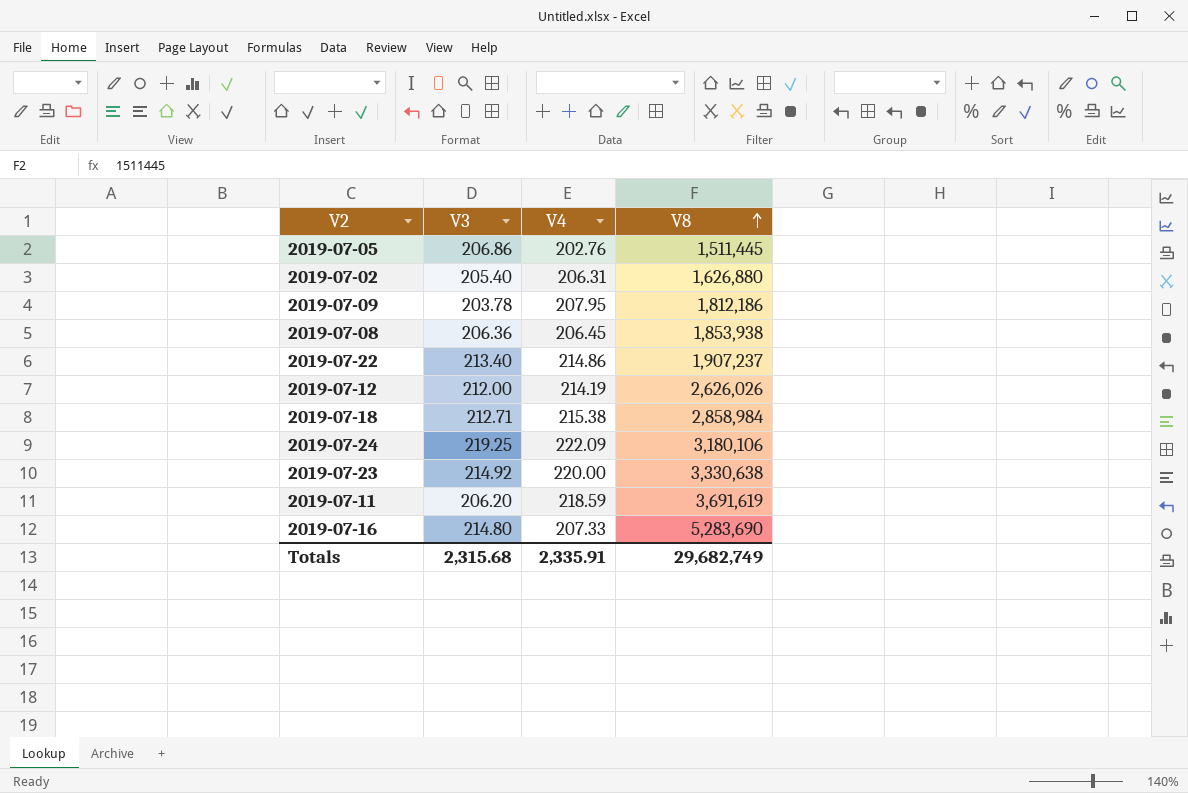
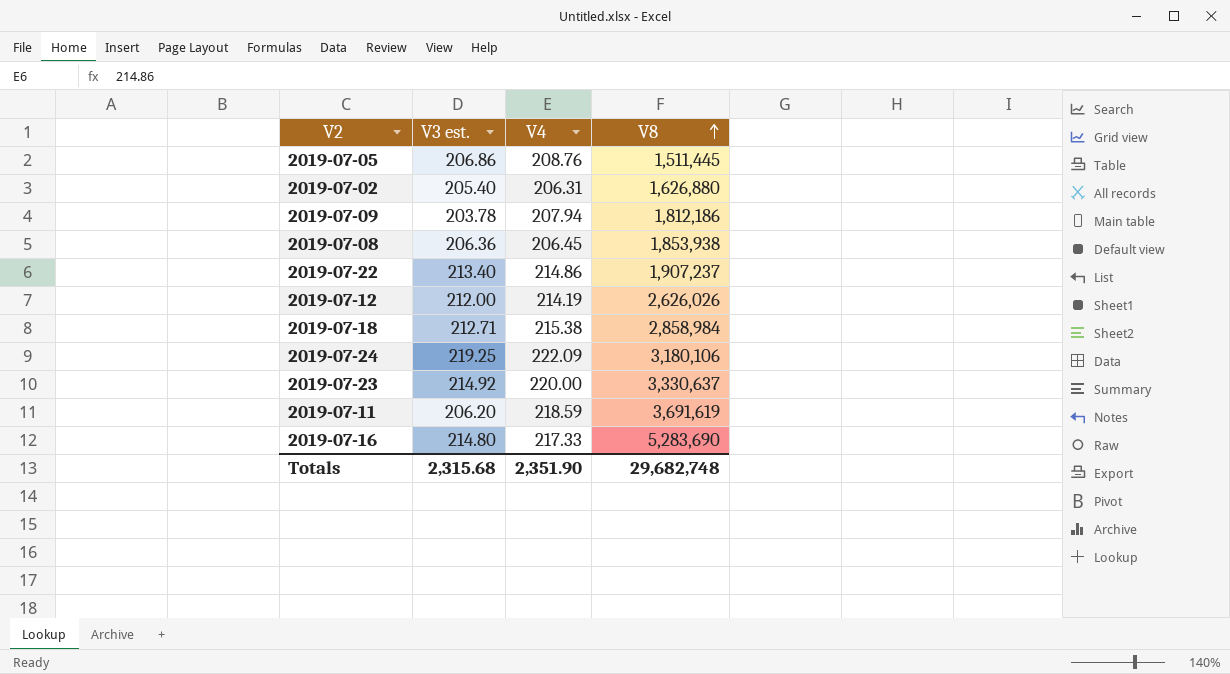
column name: V3 -> V3 est.
2019-07-05 | V4: 202.76 -> 208.76
2019-07-09 | V4: 207.95 -> 207.94
2019-07-23 | V8: 3,330,638 -> 3,330,637
2019-07-16 | V4: 207.33 -> 217.33
Totals | V4: 2,335.91 -> 2,351.90
Totals | V8: 29,682,749 -> 29,682,748

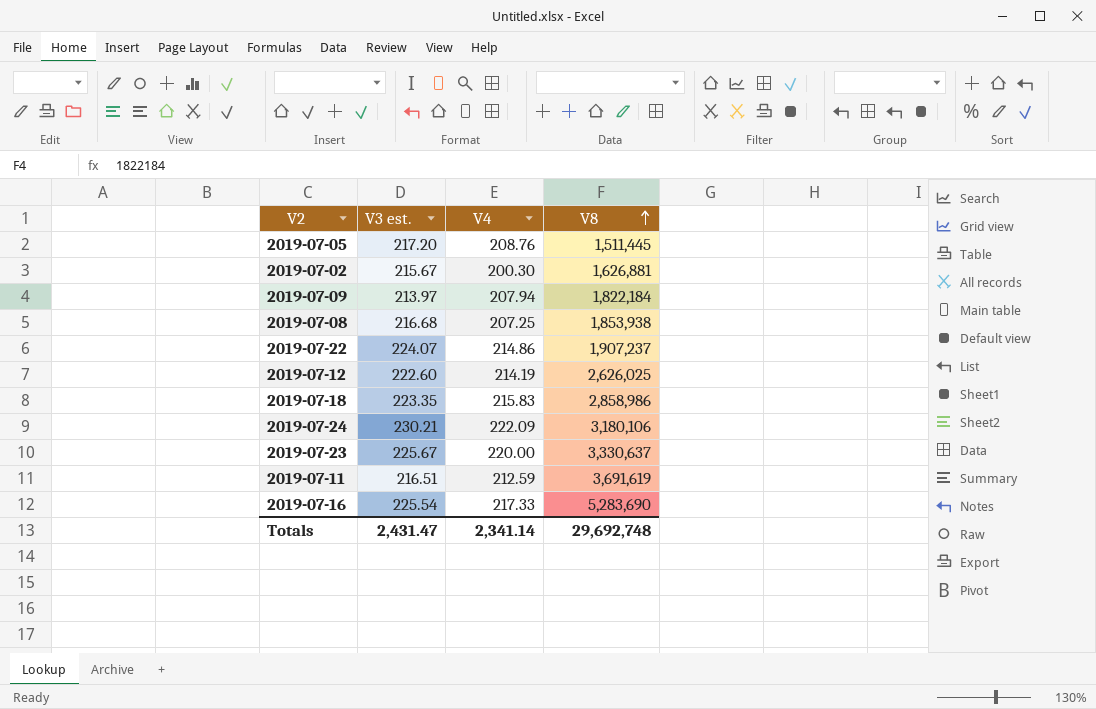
2019-07-05 | V3 est.: 206.86 -> 217.20
2019-07-02 | V3 est.: 205.40 -> 215.67
2019-07-02 | V4: 206.31 -> 200.30
2019-07-02 | V8: 1,626,880 -> 1,626,881
2019-07-09 | V3 est.: 203.78 -> 213.97
2019-07-09 | V8: 1,812,186 -> 1,822,184
2019-07-08 | V3 est.: 206.36 -> 216.68
2019-07-08 | V4: 206.45 -> 207.25
2019-07-22 | V3 est.: 213.40 -> 224.07
2019-07-12 | V3 est.: 212.00 -> 222.60
2019-07-12 | V8: 2,626,026 -> 2,626,025
2019-07-18 | V3 est.: 212.71 -> 223.35
2019-07-18 | V4: 215.38 -> 215.83
2019-07-18 | V8: 2,858,984 -> 2,858,986
2019-07-24 | V3 est.: 219.25 -> 230.21
2019-07-23 | V3 est.: 214.92 -> 225.67
2019-07-11 | V3 est.: 206.20 -> 216.51
2019-07-11 | V4: 218.59 -> 212.59
2019-07-16 | V3 est.: 214.80 -> 225.54
Totals | V3 est.: 2,315.68 -> 2,431.47
Totals | V4: 2,351.90 -> 2,341.14
Totals | V8: 29,682,748 -> 29,692,748

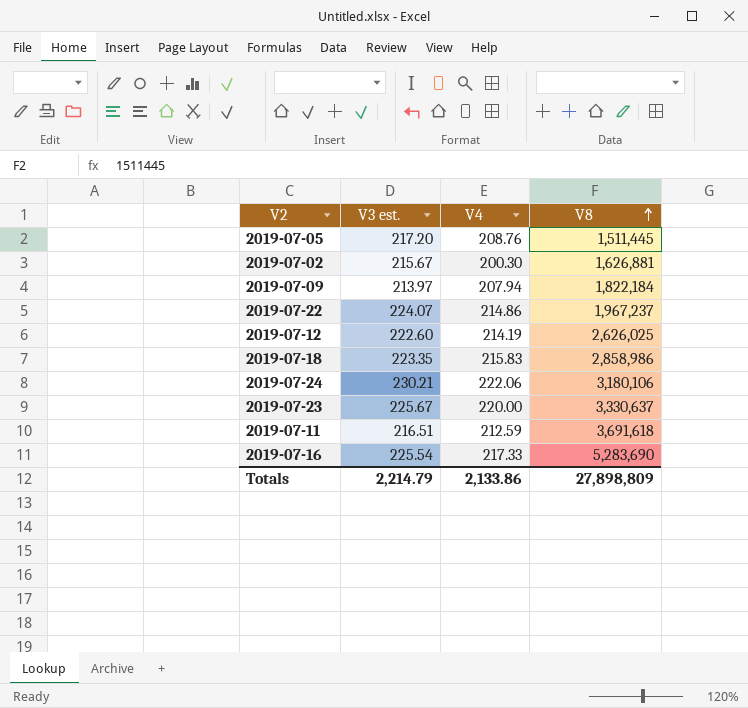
row 2019-07-08: 216.68 | 207.25 | 1,853,938 -> none
2019-07-22 | V8: 1,907,237 -> 1,967,237
2019-07-24 | V4: 222.09 -> 222.06
2019-07-11 | V8: 3,691,619 -> 3,691,618
Totals | V3 est.: 2,431.47 -> 2,214.79
Totals | V4: 2,341.14 -> 2,133.86
Totals | V8: 29,692,748 -> 27,898,809

